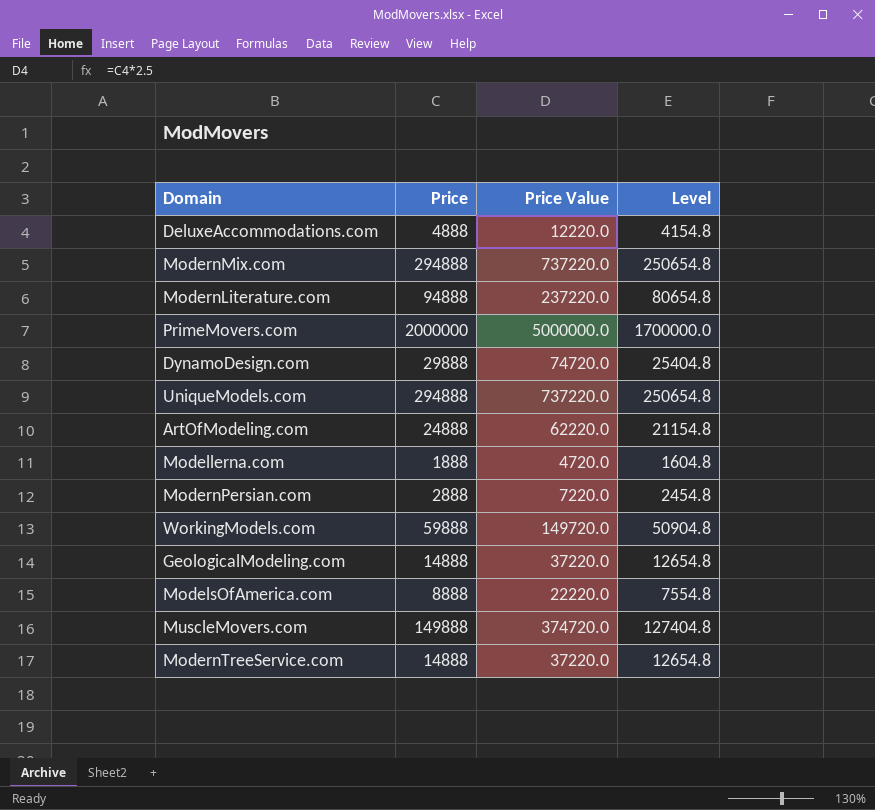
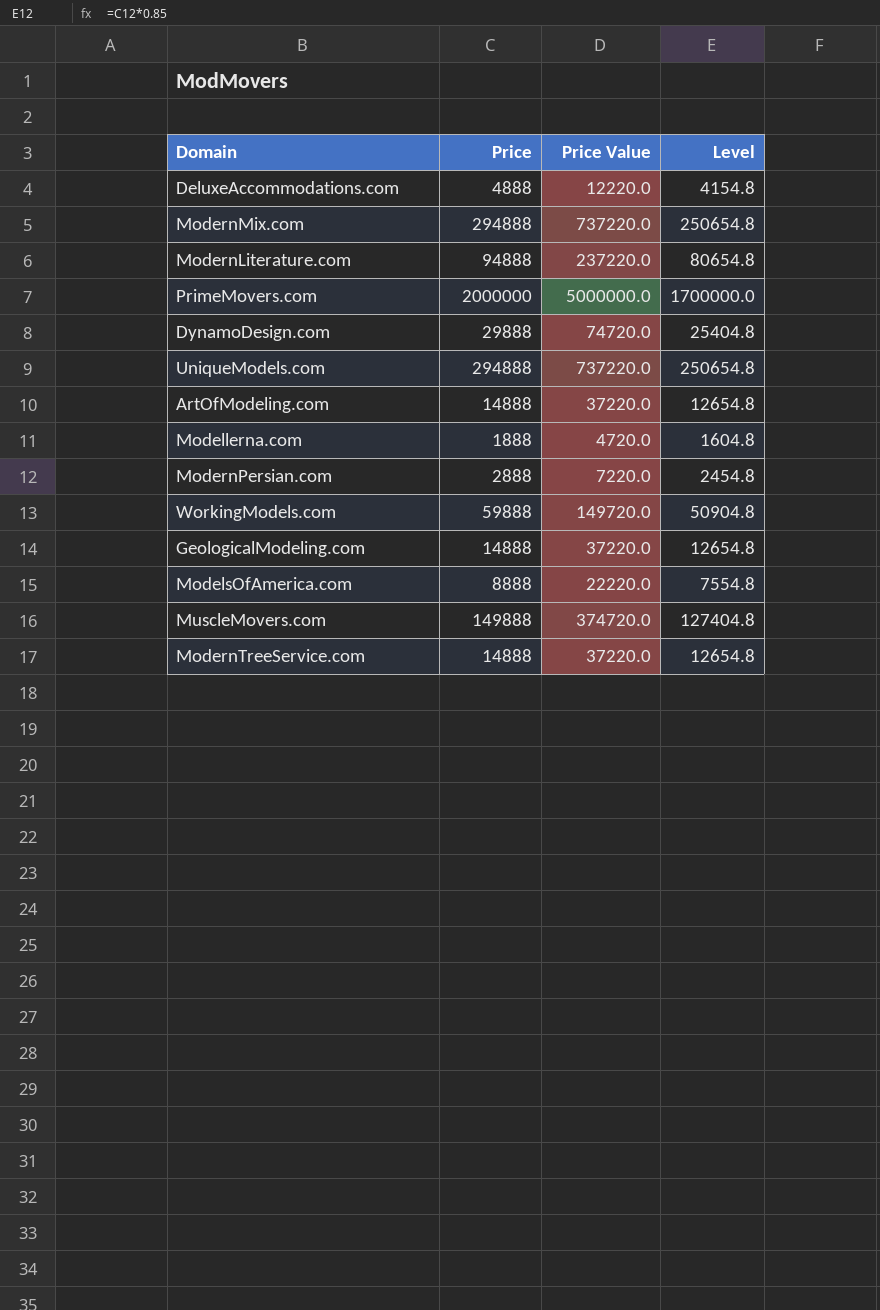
ArtOfModeling.com | Price: 24888 -> 14888
ArtOfModeling.com | Price Value: 62220.0 -> 37220.0
ArtOfModeling.com | Level: 21154.8 -> 12654.8

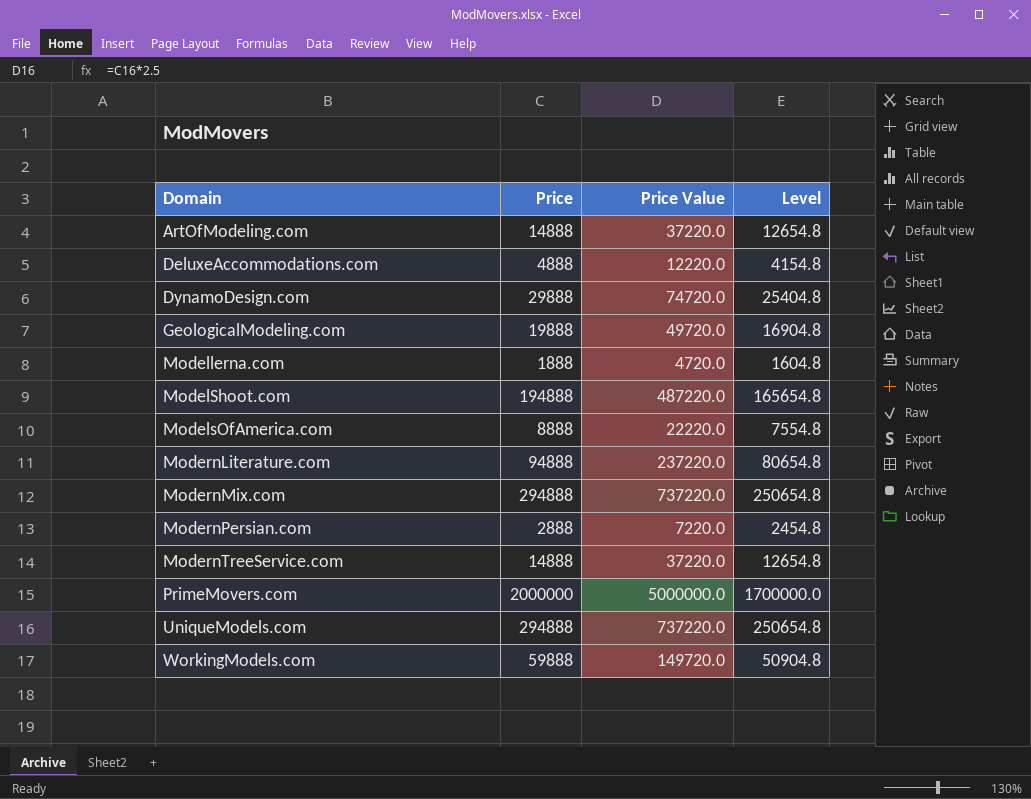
row order: none -> Domain ascending
row MuscleMovers.com: 149888 | 374720.0 | 127404.8 -> none
GeologicalModeling.com | Price: 14888 -> 19888
GeologicalModeling.com | Price Value: 37220.0 -> 49720.0
GeologicalModeling.com | Level: 12654.8 -> 16904.8
row ModelShoot.com: none -> 194888 | 487220.0 | 165654.8

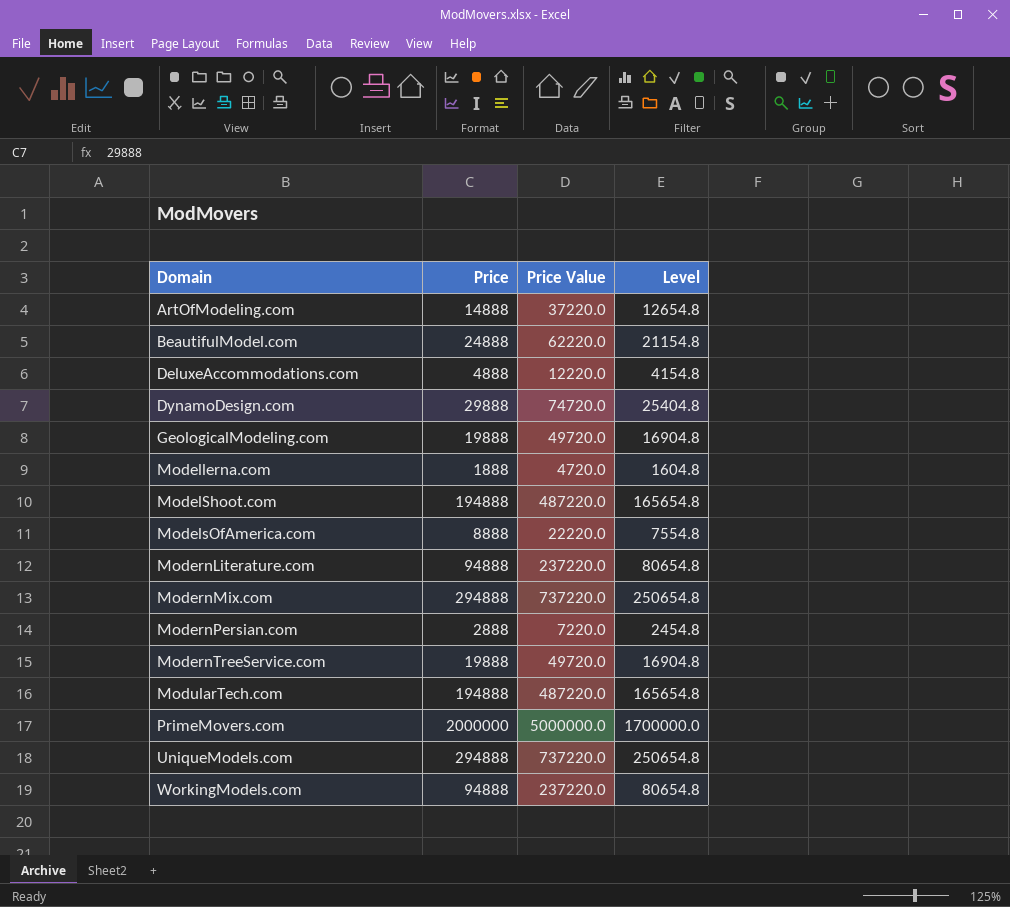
row BeautifulModel.com: none -> 24888 | 62220.0 | 21154.8
ModernTreeService.com | Price: 14888 -> 19888
ModernTreeService.com | Price Value: 37220.0 -> 49720.0
ModernTreeService.com | Level: 12654.8 -> 16904.8
row ModularTech.com: none -> 194888 | 487220.0 | 165654.8
WorkingModels.com | Price: 59888 -> 94888
WorkingModels.com | Price Value: 149720.0 -> 237220.0
WorkingModels.com | Level: 50904.8 -> 80654.8

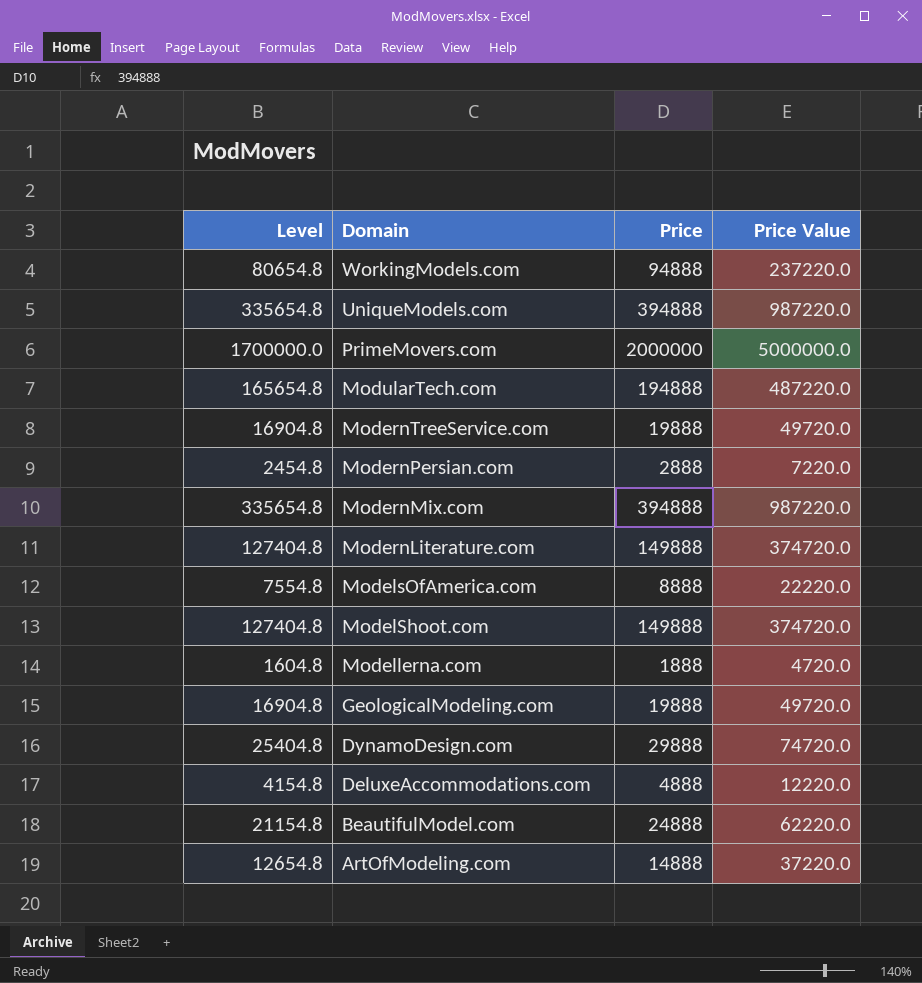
row order: Domain ascending -> Domain descending
column Level | position: 4 -> 1
UniqueModels.com | Level: 250654.8 -> 335654.8
UniqueModels.com | Price: 294888 -> 394888
UniqueModels.com | Price Value: 737220.0 -> 987220.0
ModernMix.com | Level: 250654.8 -> 335654.8
ModernMix.com | Price: 294888 -> 394888
ModernMix.com | Price Value: 737220.0 -> 987220.0
ModernLiterature.com | Level: 80654.8 -> 127404.8
ModernLiterature.com | Price: 94888 -> 149888
ModernLiterature.com | Price Value: 237220.0 -> 374720.0
ModelShoot.com | Level: 165654.8 -> 127404.8
ModelShoot.com | Price: 194888 -> 149888
ModelShoot.com | Price Value: 487220.0 -> 374720.0

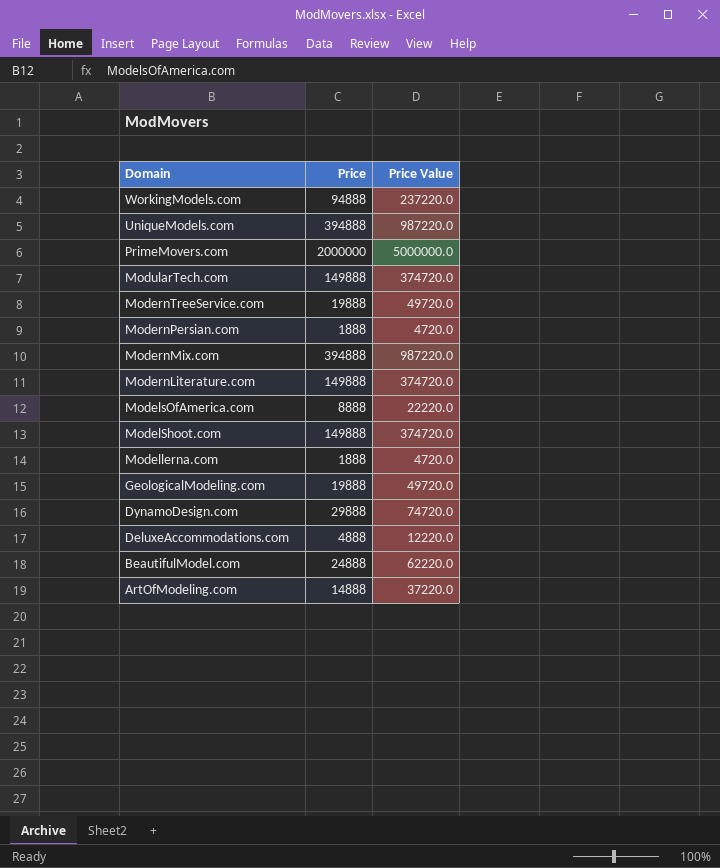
column Level | formula: [Price] * 0.85 -> none
ModularTech.com | Price: 194888 -> 149888
ModularTech.com | Price Value: 487220.0 -> 374720.0
ModernPersian.com | Price: 2888 -> 1888
ModernPersian.com | Price Value: 7220.0 -> 4720.0

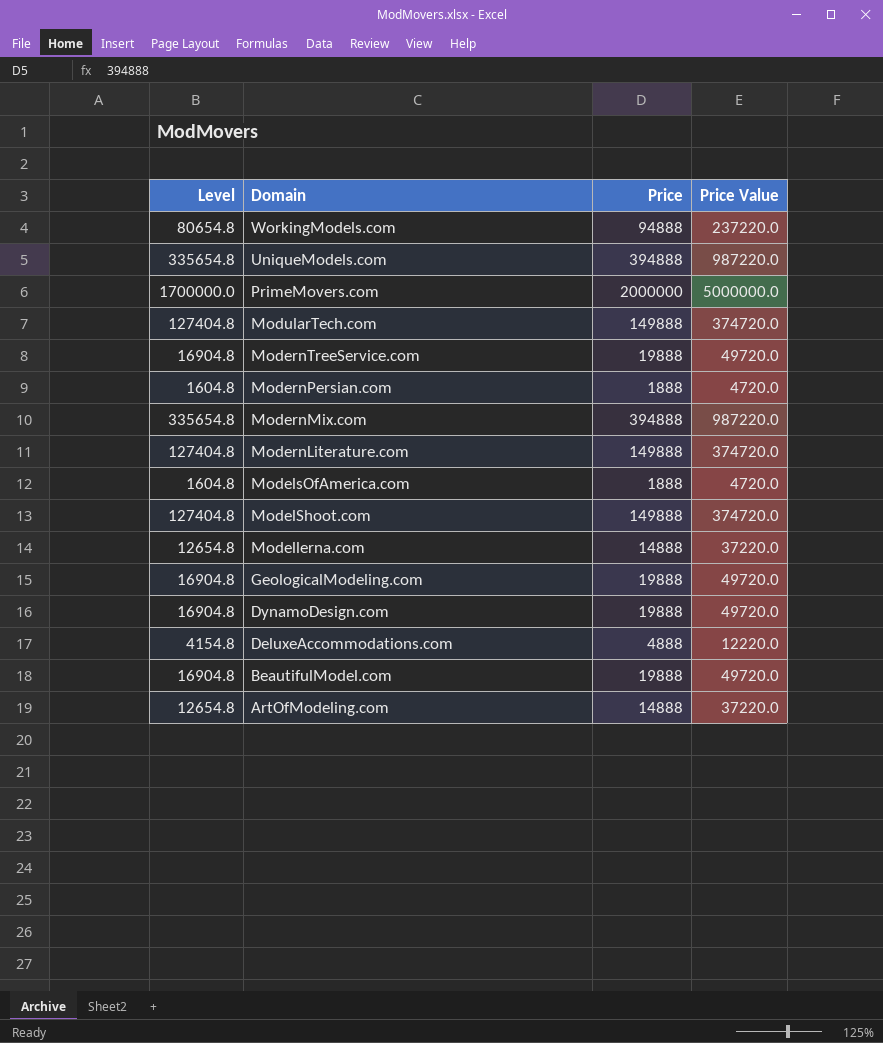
column Level | formula: none -> [Price] * 0.85
ModelsOfAmerica.com | Price: 8888 -> 1888
ModelsOfAmerica.com | Price Value: 22220.0 -> 4720.0
Modellerna.com | Price: 1888 -> 14888
Modellerna.com | Price Value: 4720.0 -> 37220.0
DynamoDesign.com | Price: 29888 -> 19888
DynamoDesign.com | Price Value: 74720.0 -> 49720.0
BeautifulModel.com | Price: 24888 -> 19888
BeautifulModel.com | Price Value: 62220.0 -> 49720.0

